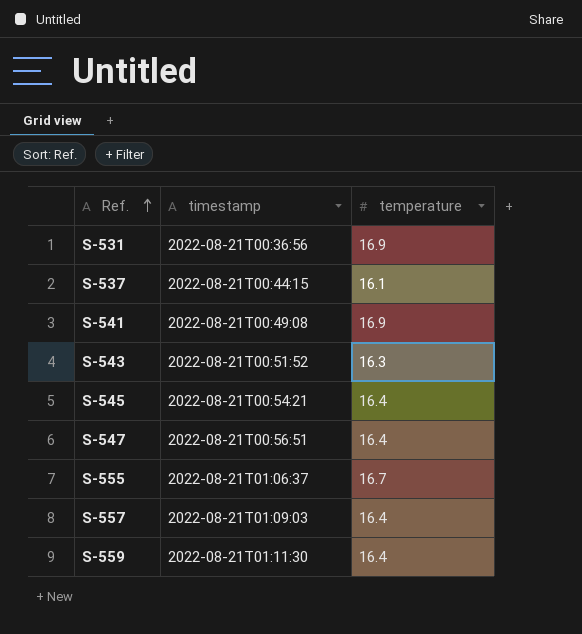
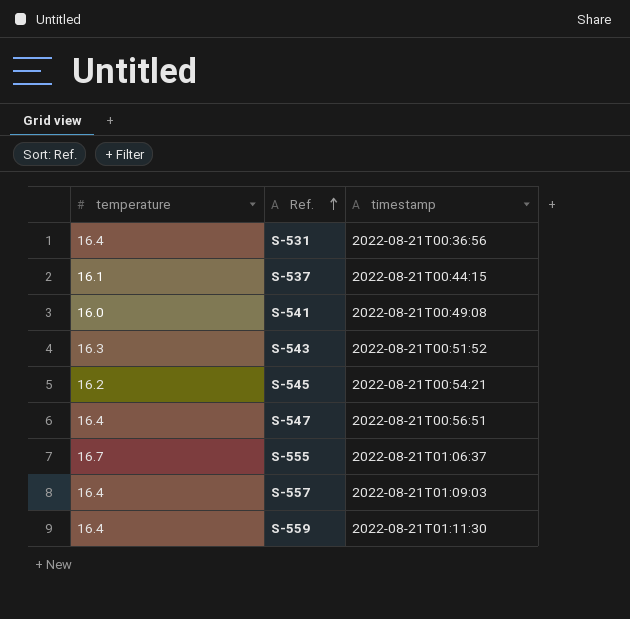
column temperature | position: 3 -> 1
S-531 | temperature: 16.9 -> 16.4
S-541 | temperature: 16.9 -> 16.0
S-545 | temperature: 16.4 -> 16.2

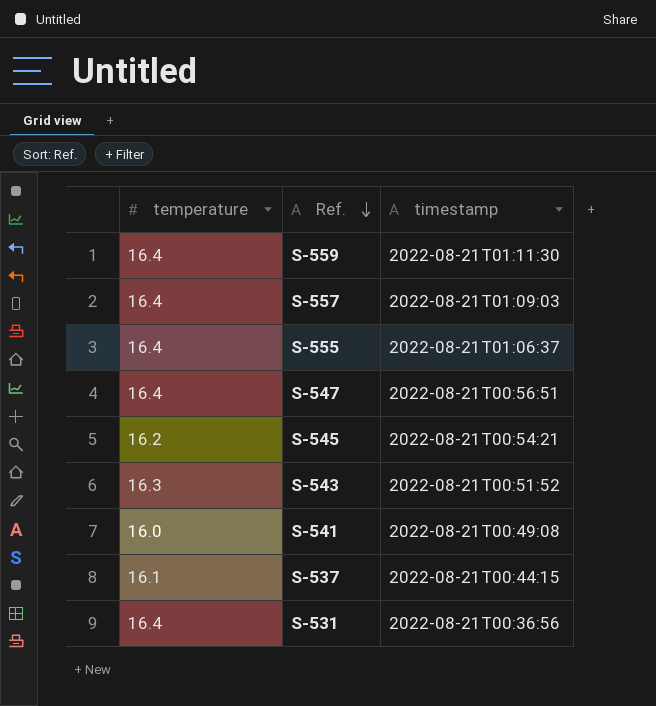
row order: Ref. ascending -> Ref. descending
S-555 | temperature: 16.7 -> 16.4

